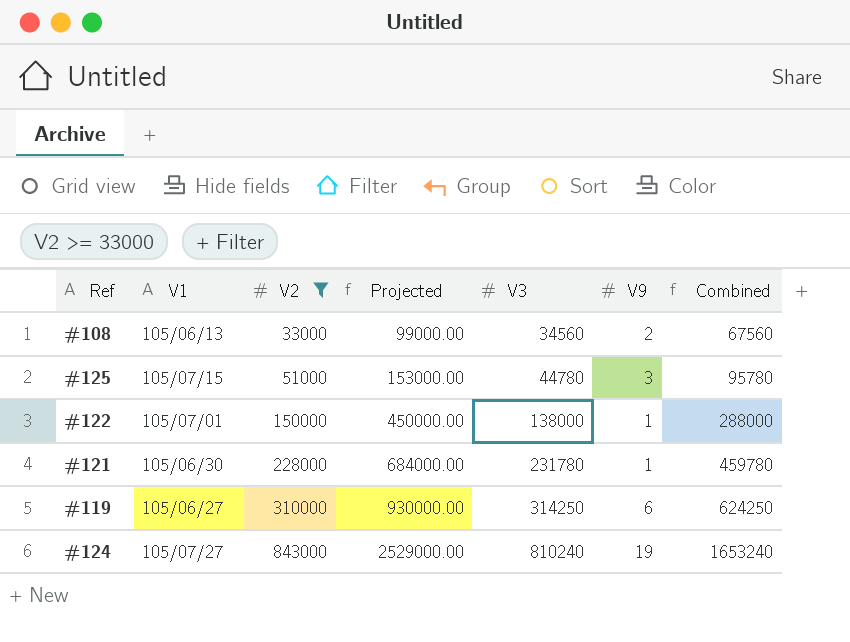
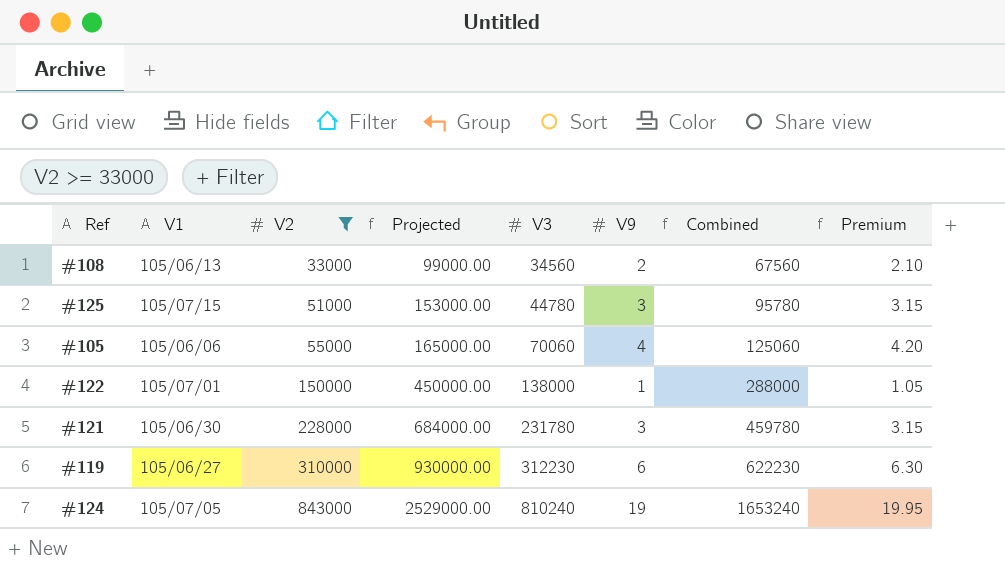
column Premium | formula: none -> [V9] * 1.05
row #105: none -> 105/06/06 | 55000 | 165000.00 | 70060 | 4 | 125060 | 4.20
#121 | V9: 1 -> 3
#119 | V3: 314250 -> 312230
#119 | Combined: 624250 -> 622230
#124 | V1: 105/07/27 -> 105/07/05

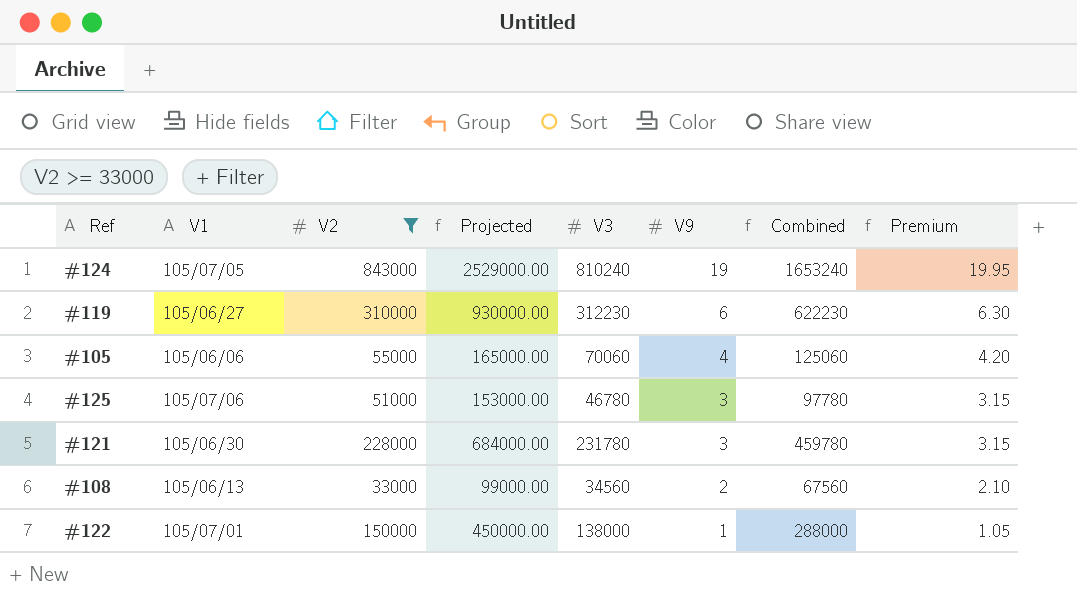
row order: V2 ascending -> V9 descending
#125 | V1: 105/07/15 -> 105/07/06
#125 | V3: 44780 -> 46780
#125 | Combined: 95780 -> 97780

